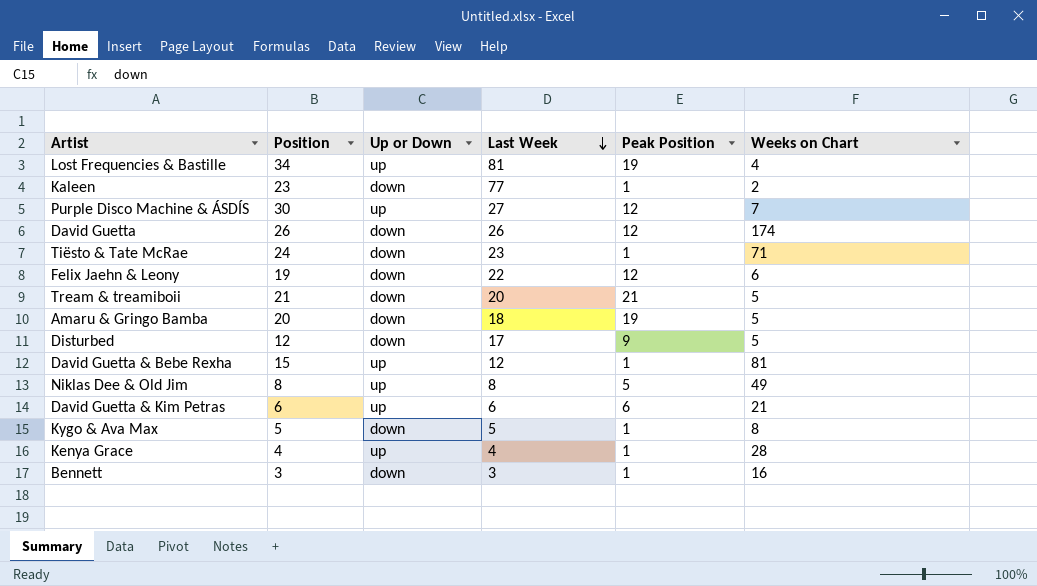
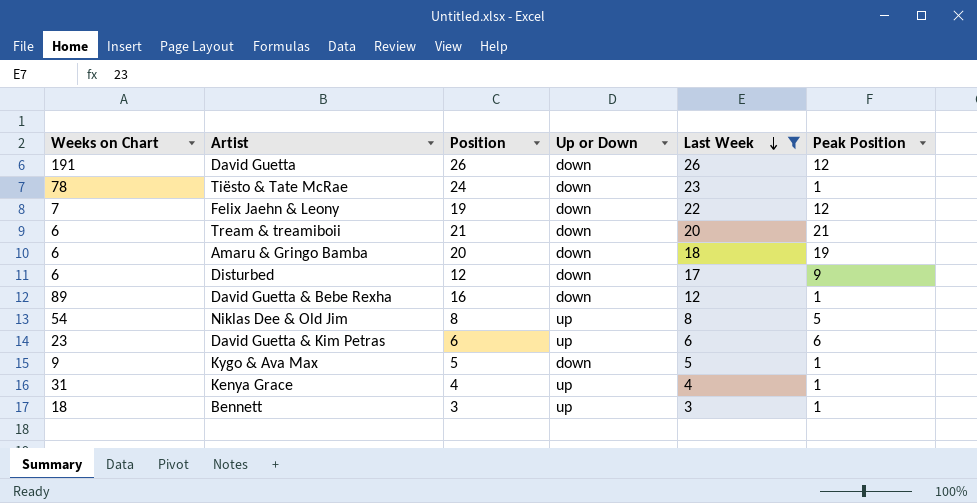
filter: none -> Last Week <= 26
column Weeks on Chart | position: 6 -> 1
David Guetta | Weeks on Chart: 174 -> 191
Tiësto & Tate McRae | Weeks on Chart: 71 -> 78
Felix Jaehn & Leony | Weeks on Chart: 6 -> 7
Tream & treamiboii | Weeks on Chart: 5 -> 6
Amaru & Gringo Bamba | Weeks on Chart: 5 -> 6
Disturbed | Weeks on Chart: 5 -> 6
David Guetta & Bebe Rexha | Weeks on Chart: 81 -> 89
David Guetta & Bebe Rexha | Position: 15 -> 16
David Guetta & Bebe Rexha | Up or Down: up -> down
Niklas Dee & Old Jim | Weeks on Chart: 49 -> 54
David Guetta & Kim Petras | Weeks on Chart: 21 -> 23
Kygo & Ava Max | Weeks on Chart: 8 -> 9
Kenya Grace | Weeks on Chart: 28 -> 31
Bennett | Weeks on Chart: 16 -> 18
Bennett | Up or Down: down -> up

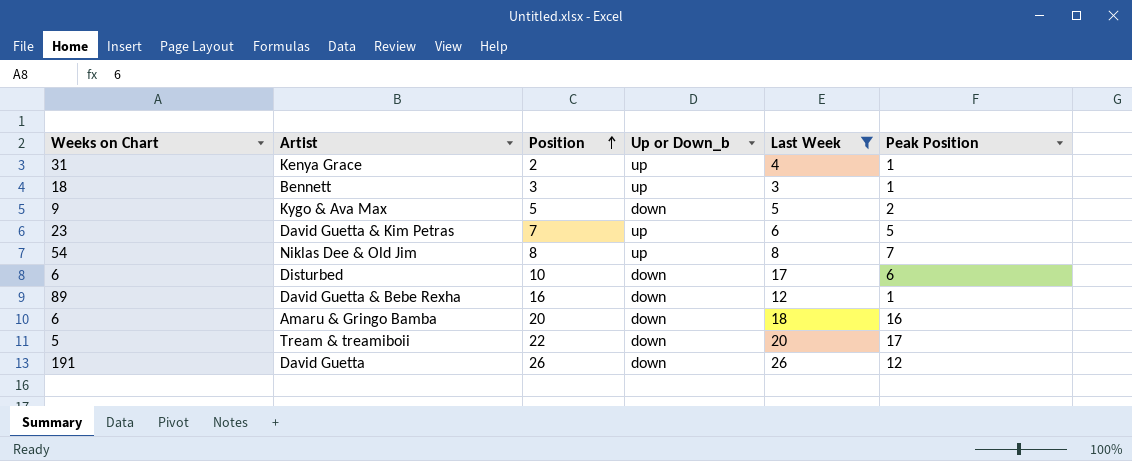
row order: Last Week descending -> Position ascending
column name: Up or Down -> Up or Down_b
row Tiësto & Tate McRae: 78 | 24 | down | 23 | 1 -> none
row Felix Jaehn & Leony: 7 | 19 | down | 22 | 12 -> none
Kenya Grace | Position: 4 -> 2
Kygo & Ava Max | Peak Position: 1 -> 2
David Guetta & Kim Petras | Position: 6 -> 7
David Guetta & Kim Petras | Peak Position: 6 -> 5
Niklas Dee & Old Jim | Peak Position: 5 -> 7
Disturbed | Position: 12 -> 10
Disturbed | Peak Position: 9 -> 6
Amaru & Gringo Bamba | Peak Position: 19 -> 16
Tream & treamiboii | Weeks on Chart: 6 -> 5
Tream & treamiboii | Position: 21 -> 22
Tream & treamiboii | Peak Position: 21 -> 17

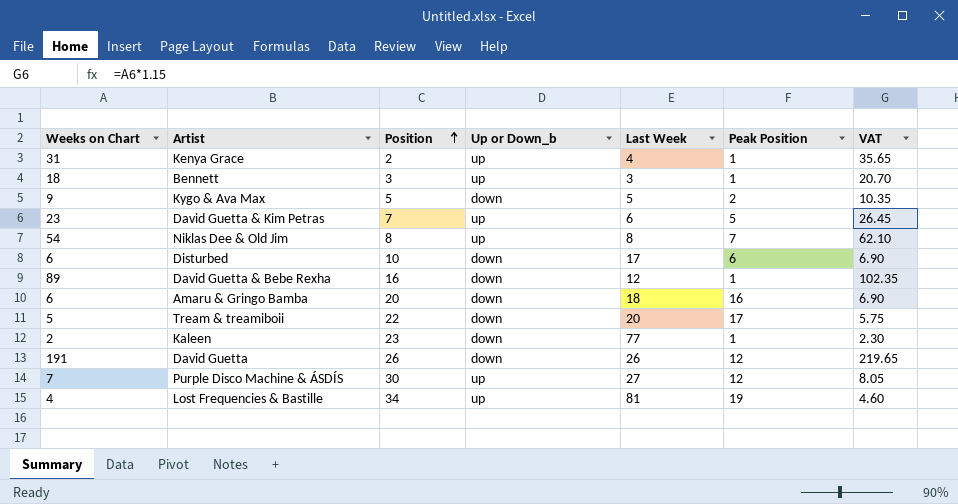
filter: Last Week <= 26 -> none
column VAT | formula: none -> [Weeks on Chart] * 1.15

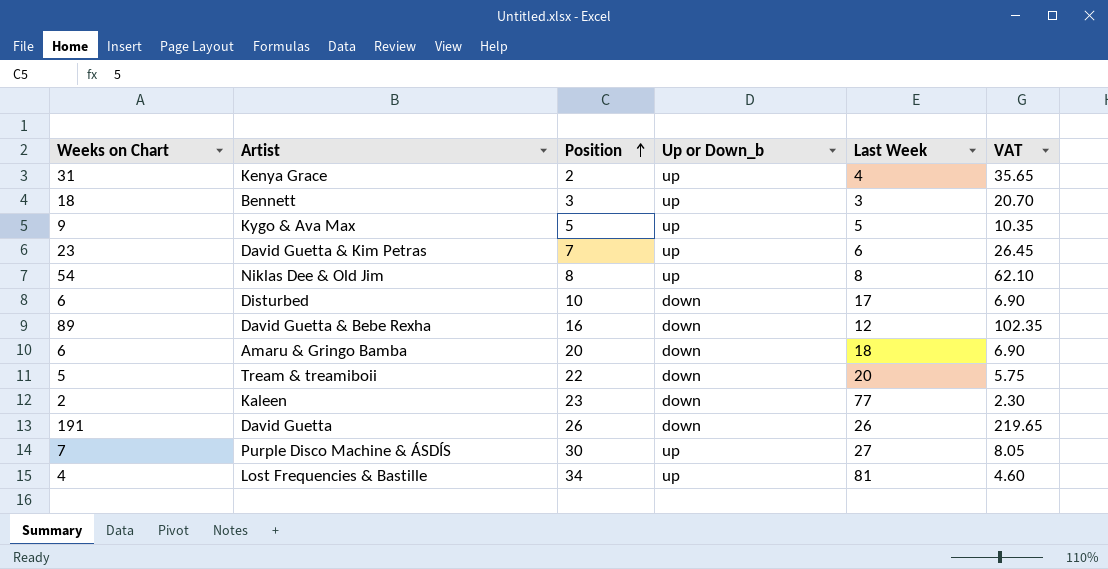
column Peak Position | position: 6 -> none
Kygo & Ava Max | Up or Down_b: down -> up

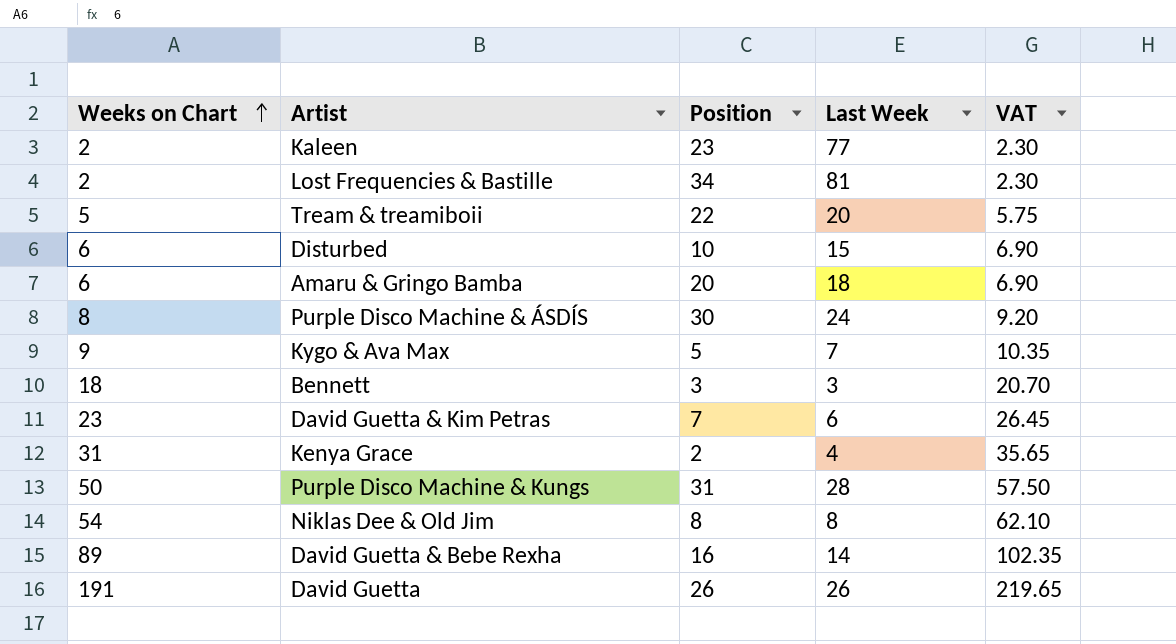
row order: Position ascending -> Weeks on Chart ascending
column Up or Down_b | position: 4 -> none
Lost Frequencies & Bastille | Weeks on Chart: 4 -> 2
Lost Frequencies & Bastille | VAT: 4.60 -> 2.30
Disturbed | Last Week: 17 -> 15
Purple Disco Machine & ÁSDÍS | Weeks on Chart: 7 -> 8
Purple Disco Machine & ÁSDÍS | Last Week: 27 -> 24
Purple Disco Machine & ÁSDÍS | VAT: 8.05 -> 9.20
Kygo & Ava Max | Last Week: 5 -> 7
row Purple Disco Machine & Kungs: none -> 50 | 31 | 28 | 57.50
David Guetta & Bebe Rexha | Last Week: 12 -> 14

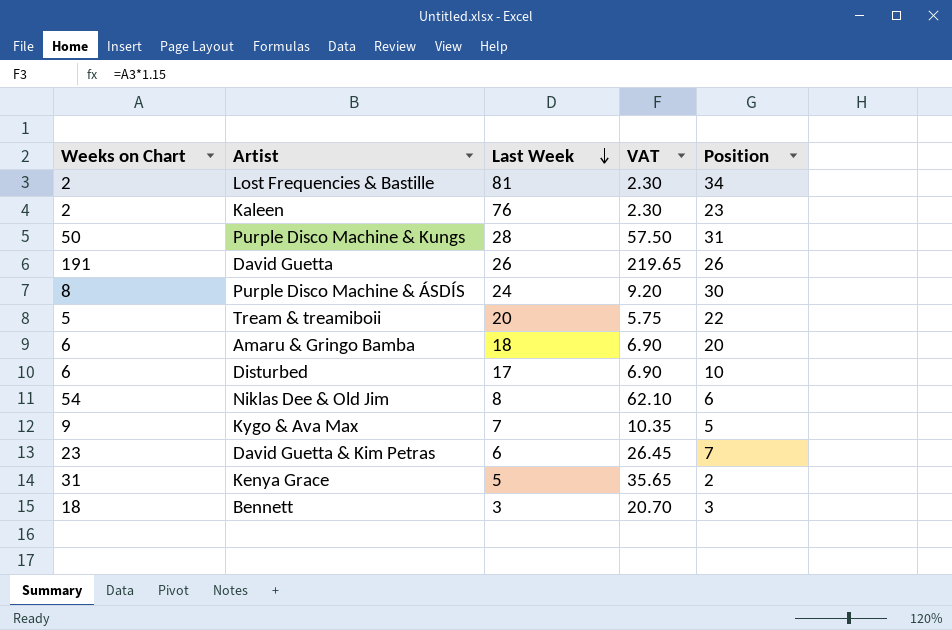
row order: Weeks on Chart ascending -> Last Week descending
column Position | position: 3 -> 5
row David Guetta & Bebe Rexha: 89 | 16 | 14 | 102.35 -> none
Kaleen | Last Week: 77 -> 76
Disturbed | Last Week: 15 -> 17
Niklas Dee & Old Jim | Position: 8 -> 6
Kenya Grace | Last Week: 4 -> 5

